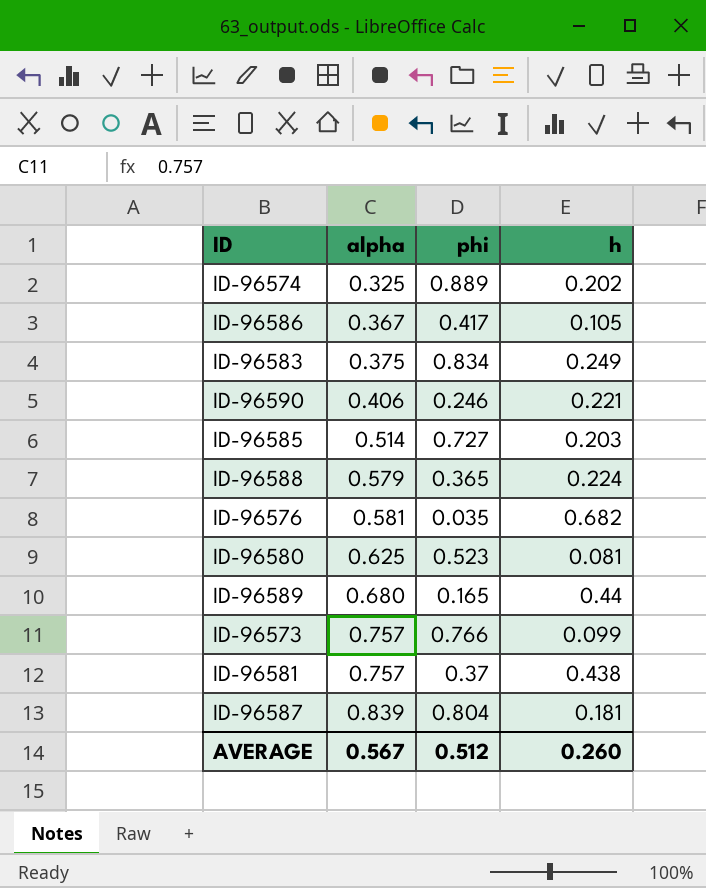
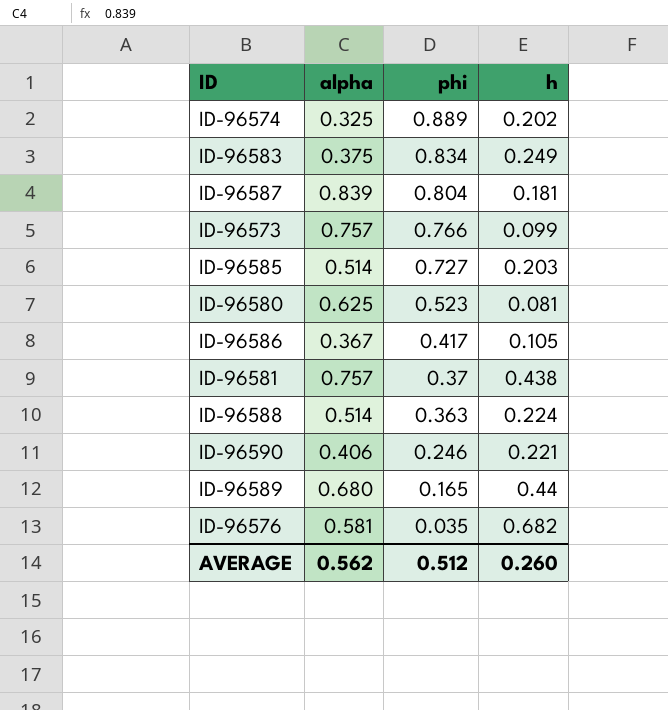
row order: alpha ascending -> phi descending
ID-96588 | alpha: 0.579 -> 0.514
ID-96588 | phi: 0.365 -> 0.363
AVERAGE | alpha: 0.567 -> 0.562

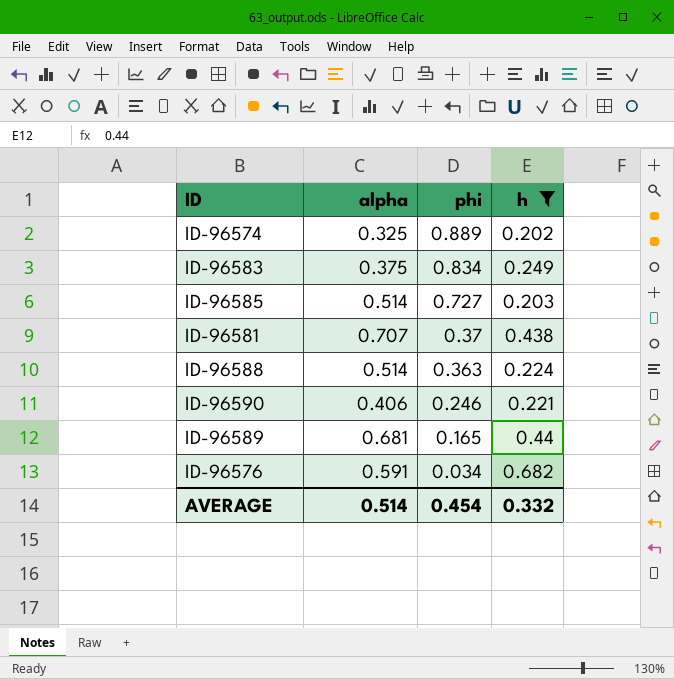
filter: none -> h >= 0.202
ID-96581 | alpha: 0.757 -> 0.707
ID-96589 | alpha: 0.680 -> 0.681
ID-96576 | alpha: 0.581 -> 0.591
ID-96576 | phi: 0.035 -> 0.034
AVERAGE | alpha: 0.562 -> 0.514
AVERAGE | phi: 0.512 -> 0.454
AVERAGE | h: 0.260 -> 0.332

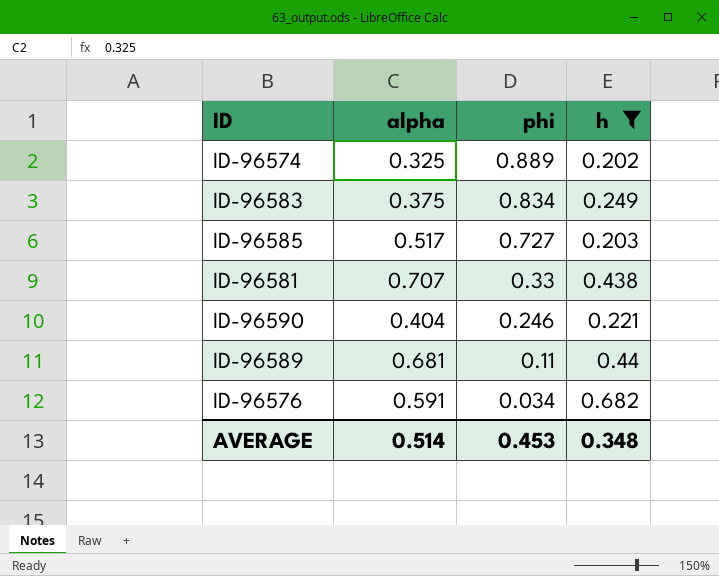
row ID-96588: 0.514 | 0.363 | 0.224 -> none
ID-96585 | alpha: 0.514 -> 0.517
ID-96581 | phi: 0.37 -> 0.33
ID-96590 | alpha: 0.406 -> 0.404
ID-96589 | phi: 0.165 -> 0.11
AVERAGE | phi: 0.454 -> 0.453
AVERAGE | h: 0.332 -> 0.348

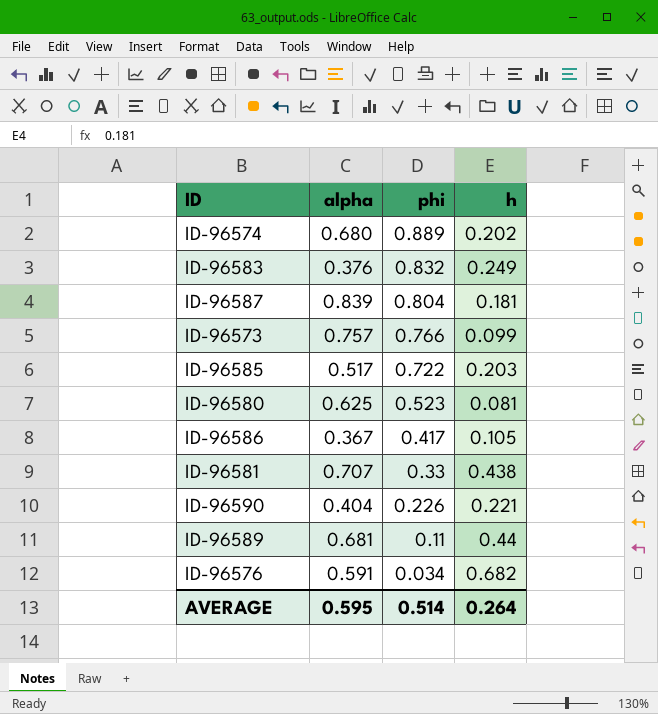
filter: h >= 0.202 -> none
ID-96574 | alpha: 0.325 -> 0.680
ID-96583 | alpha: 0.375 -> 0.376
ID-96583 | phi: 0.834 -> 0.832
ID-96585 | phi: 0.727 -> 0.722
ID-96590 | phi: 0.246 -> 0.226
AVERAGE | alpha: 0.514 -> 0.595
AVERAGE | phi: 0.453 -> 0.514
AVERAGE | h: 0.348 -> 0.264

